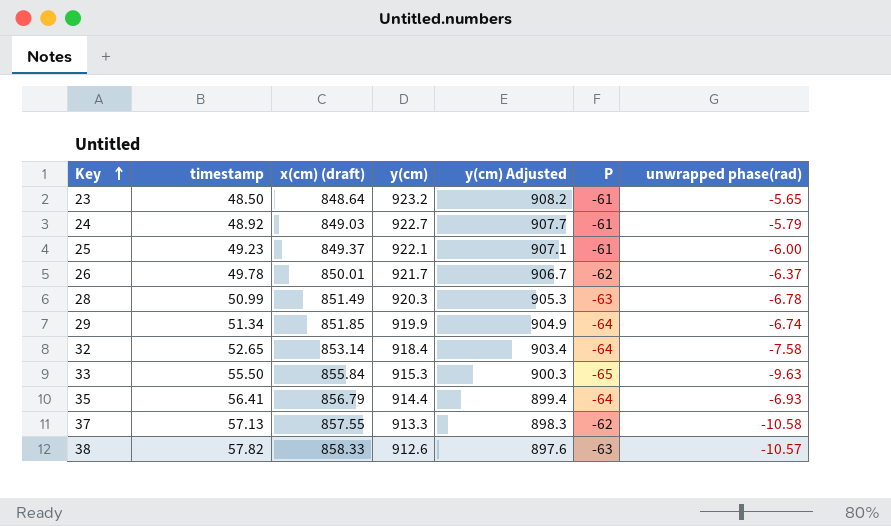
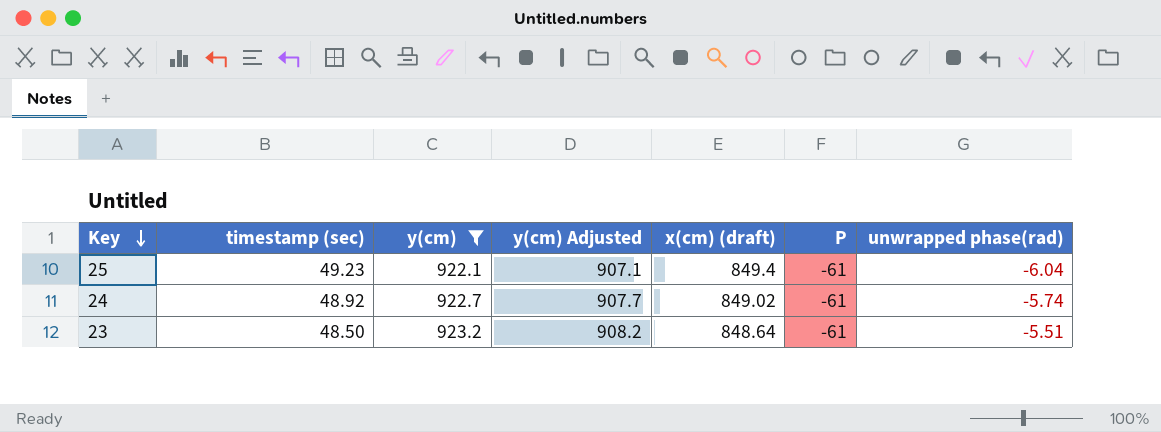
filter: none -> y(cm) >= 922.1
row order: Key ascending -> Key descending
column name: timestamp -> timestamp (sec)
column x(cm) (draft) | position: 3 -> 5
25 | x(cm) (draft): 849.37 -> 849.4
25 | unwrapped phase(rad): -6.00 -> -6.04
24 | x(cm) (draft): 849.03 -> 849.02
24 | unwrapped phase(rad): -5.79 -> -5.74
23 | unwrapped phase(rad): -5.65 -> -5.51

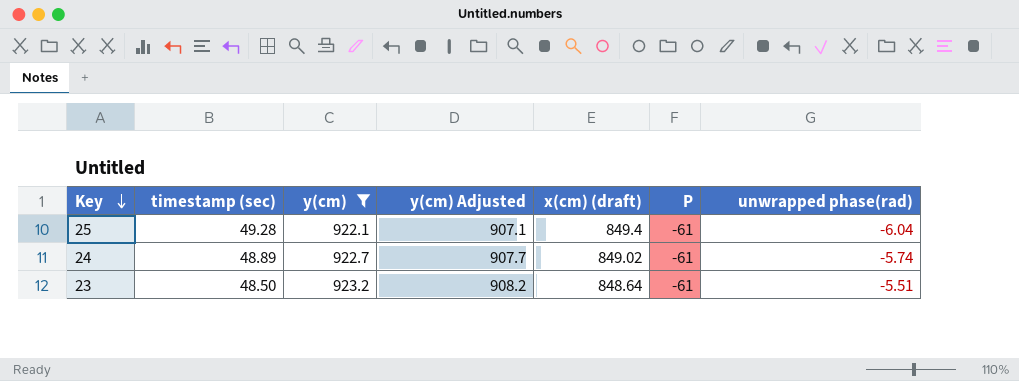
25 | timestamp (sec): 49.23 -> 49.28
24 | timestamp (sec): 48.92 -> 48.89

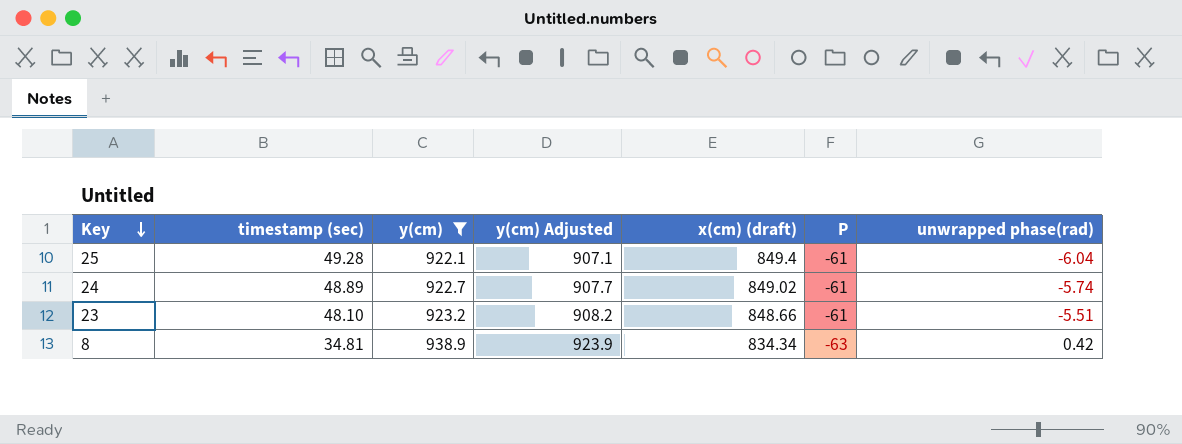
23 | timestamp (sec): 48.50 -> 48.10
23 | x(cm) (draft): 848.64 -> 848.66
row 8: none -> 34.81 | 938.9 | 923.9 | 834.34 | -63 | 0.42

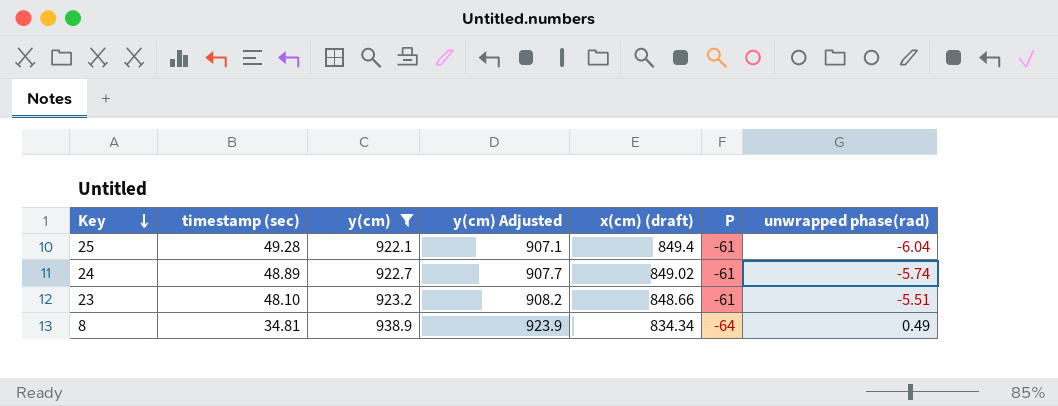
8 | P: -63 -> -64
8 | unwrapped phase(rad): 0.42 -> 0.49

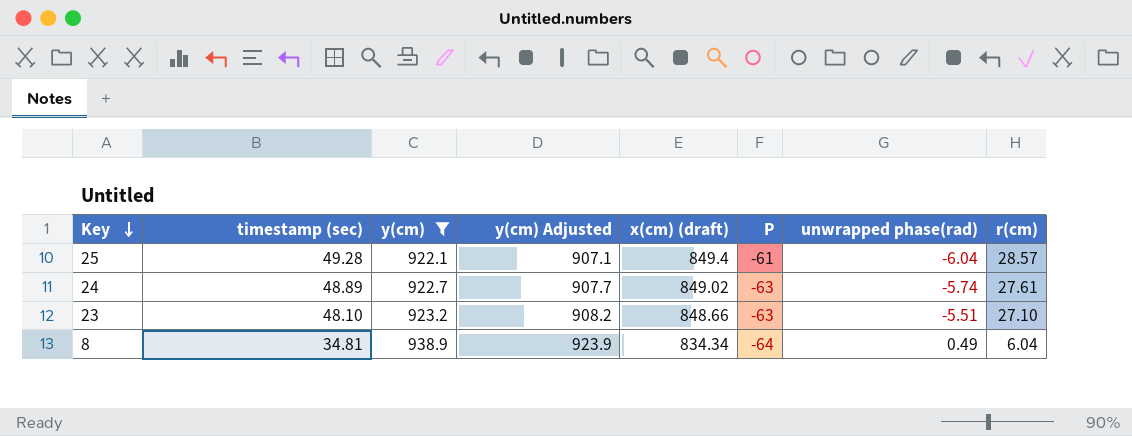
column r(cm) | position: none -> 8
24 | P: -61 -> -63
23 | P: -61 -> -63

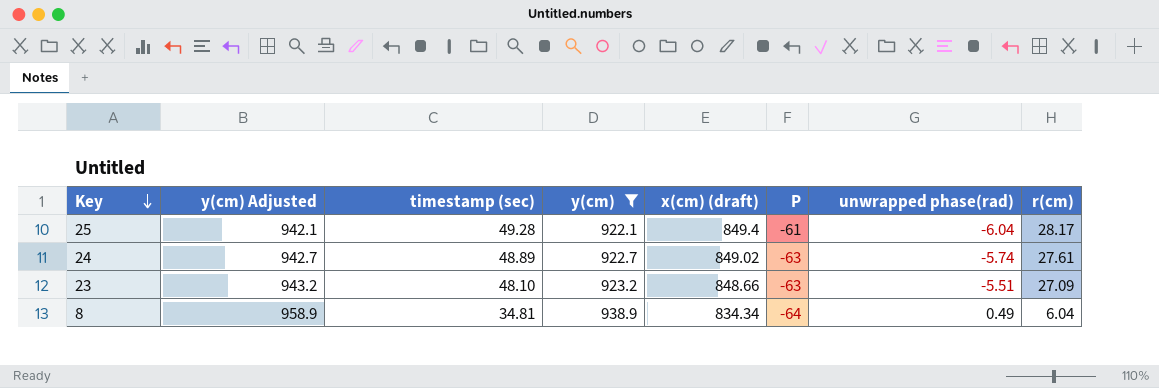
column y(cm) Adjusted | formula: [y(cm)] - 15 -> [y(cm)] + 20
column y(cm) Adjusted | position: 4 -> 2
25 | r(cm): 28.57 -> 28.17
23 | r(cm): 27.10 -> 27.09

